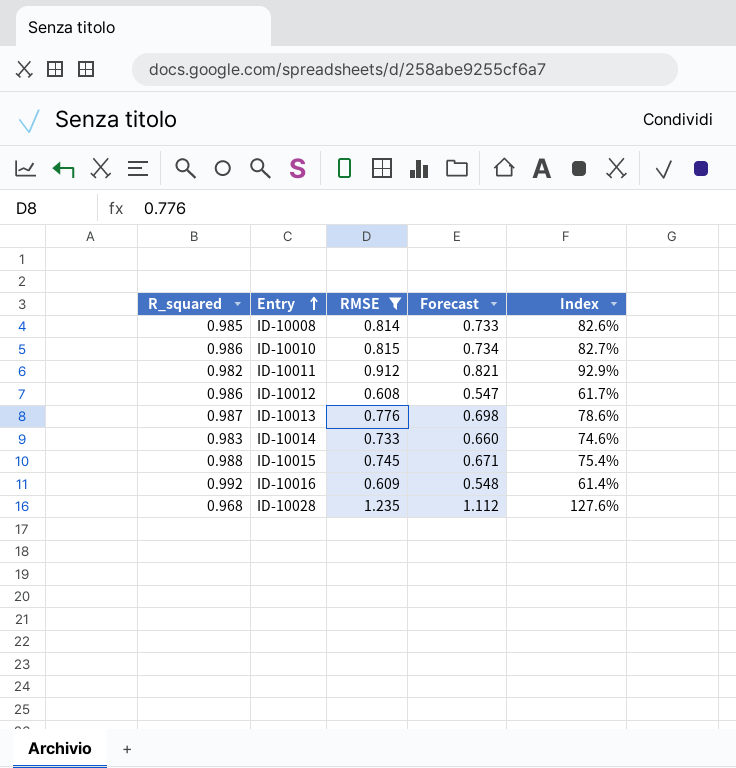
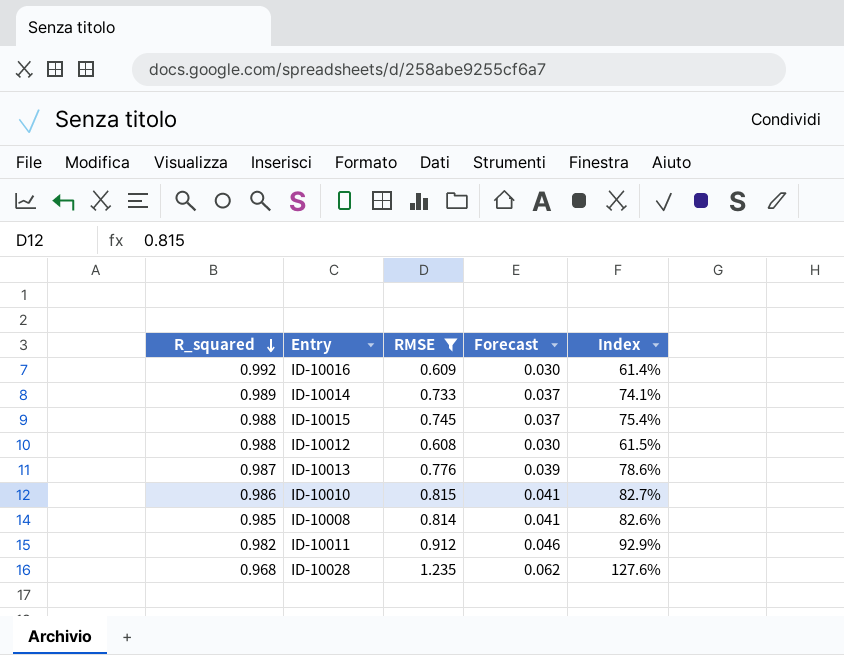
row order: Entry ascending -> R_squared descending
column Forecast | formula: [RMSE] * 0.9 -> [RMSE] * 0.05
ID-10014 | R_squared: 0.983 -> 0.989
ID-10014 | Index: 74.6% -> 74.1%
ID-10012 | R_squared: 0.986 -> 0.988
ID-10012 | Index: 61.7% -> 61.5%

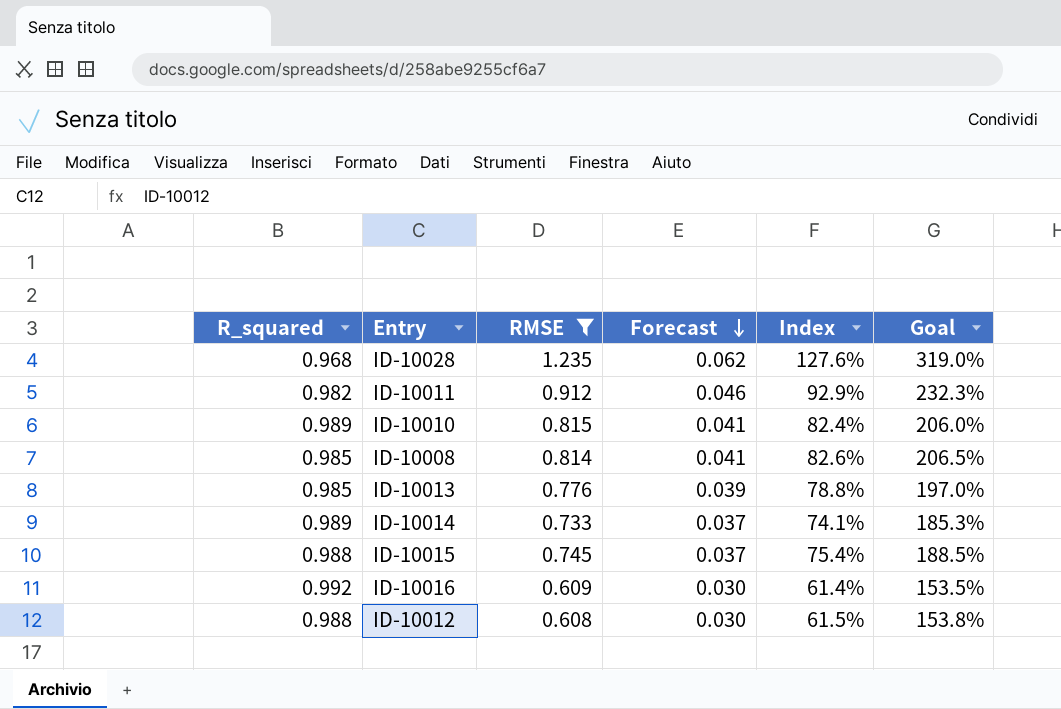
row order: R_squared descending -> Forecast descending
column Goal | formula: none -> [Index] * 2.5
ID-10010 | R_squared: 0.986 -> 0.989
ID-10010 | Index: 82.7% -> 82.4%
ID-10013 | R_squared: 0.987 -> 0.985
ID-10013 | Index: 78.6% -> 78.8%

